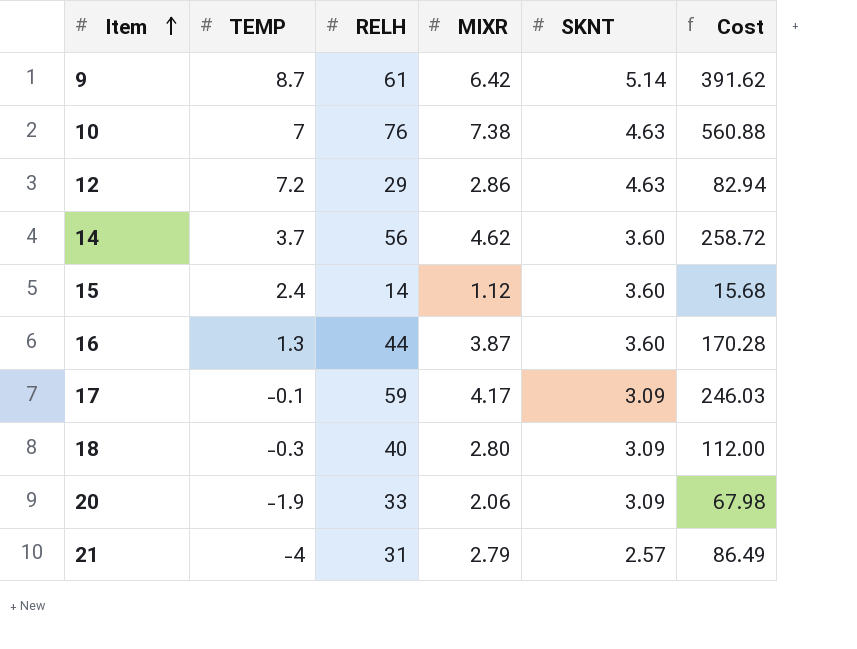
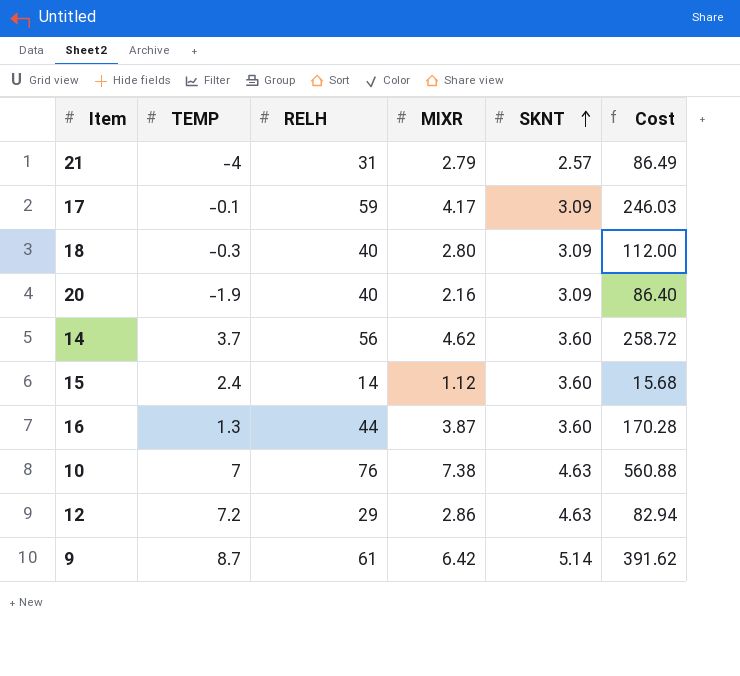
row order: Item ascending -> SKNT ascending
20 | RELH: 33 -> 40
20 | MIXR: 2.06 -> 2.16
20 | Cost: 67.98 -> 86.40

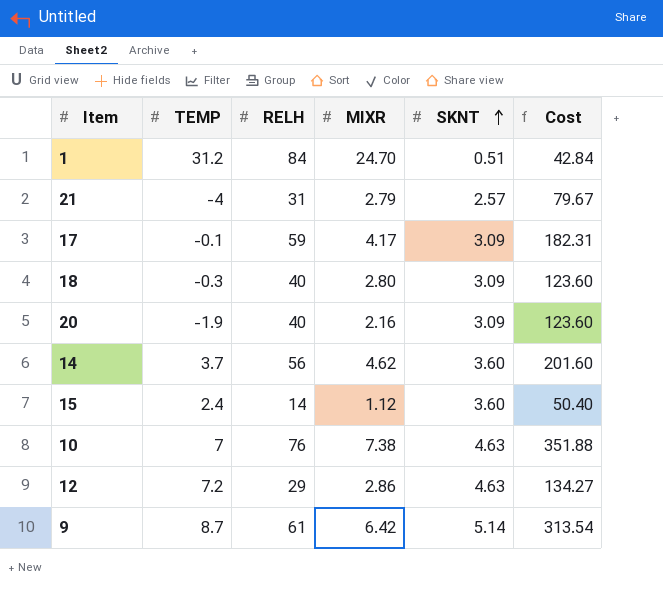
column Cost | formula: [RELH] * [MIXR] -> [RELH] * [SKNT]
row 16: 1.3 | 44 | 3.87 | 3.60 | 170.28 -> none
row 1: none -> 31.2 | 84 | 24.70 | 0.51 | 42.84

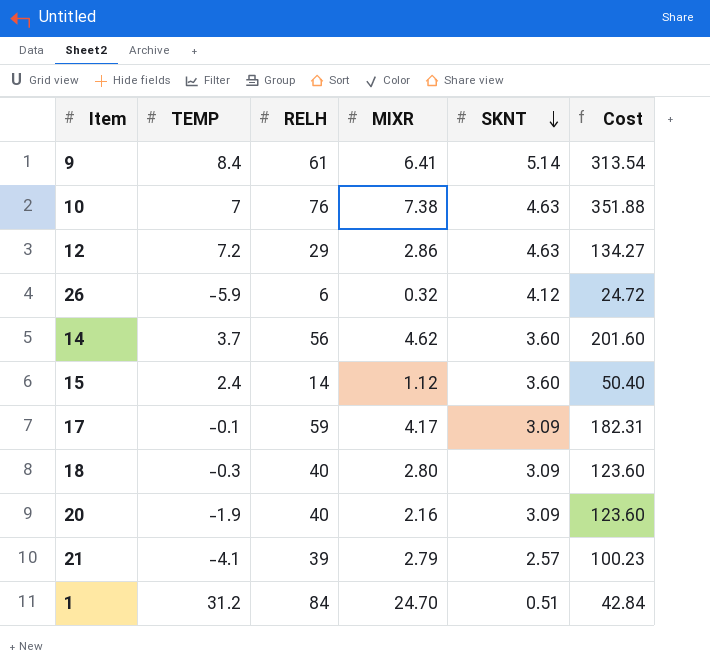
row order: SKNT ascending -> SKNT descending
9 | TEMP: 8.7 -> 8.4
9 | MIXR: 6.42 -> 6.41
row 26: none -> -5.9 | 6 | 0.32 | 4.12 | 24.72
21 | TEMP: -4 -> -4.1
21 | RELH: 31 -> 39
21 | Cost: 79.67 -> 100.23

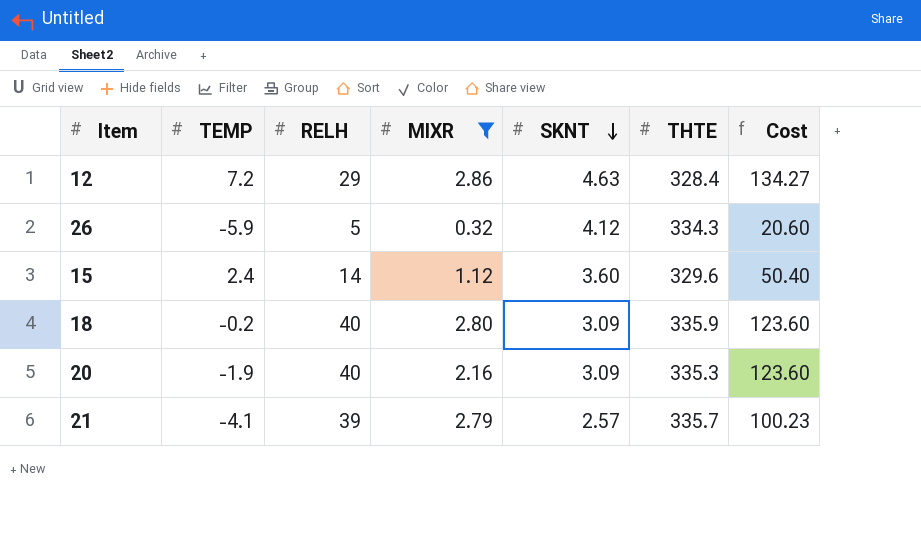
filter: none -> MIXR <= 2.86
column THTE | position: none -> 6
26 | RELH: 6 -> 5
26 | Cost: 24.72 -> 20.60
18 | TEMP: -0.3 -> -0.2

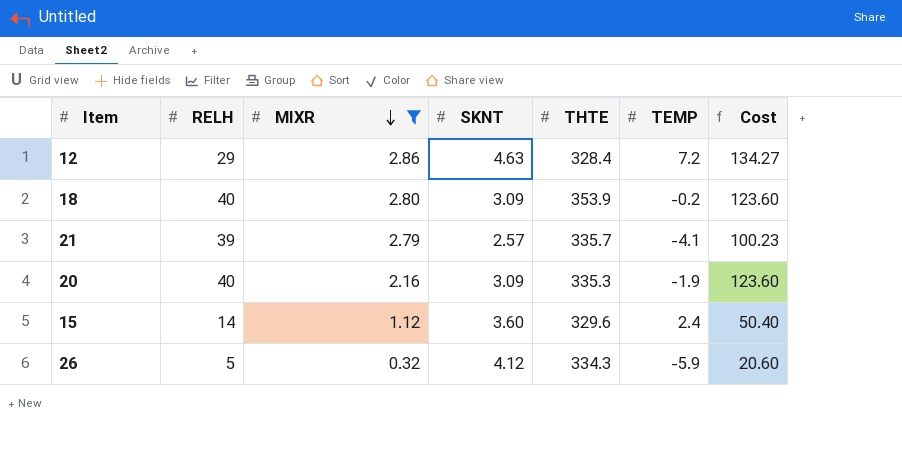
row order: SKNT descending -> MIXR descending
column TEMP | position: 2 -> 6
18 | THTE: 335.9 -> 353.9

